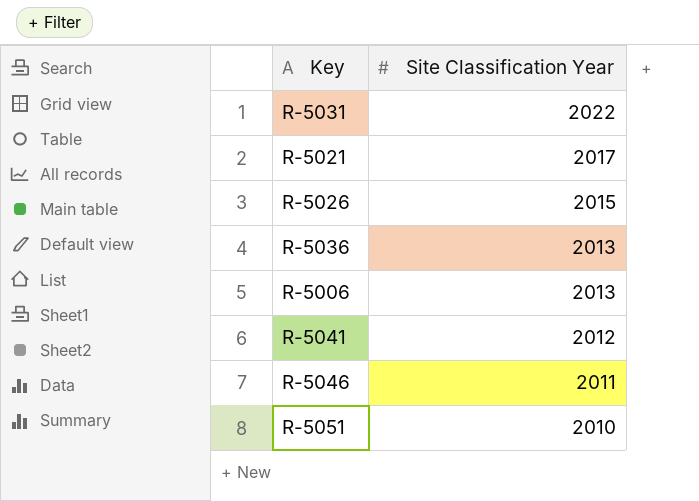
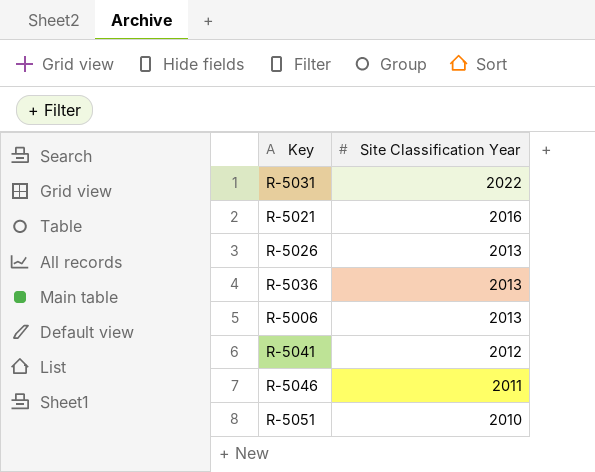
R-5021 | Site Classification Year: 2017 -> 2016
R-5026 | Site Classification Year: 2015 -> 2013

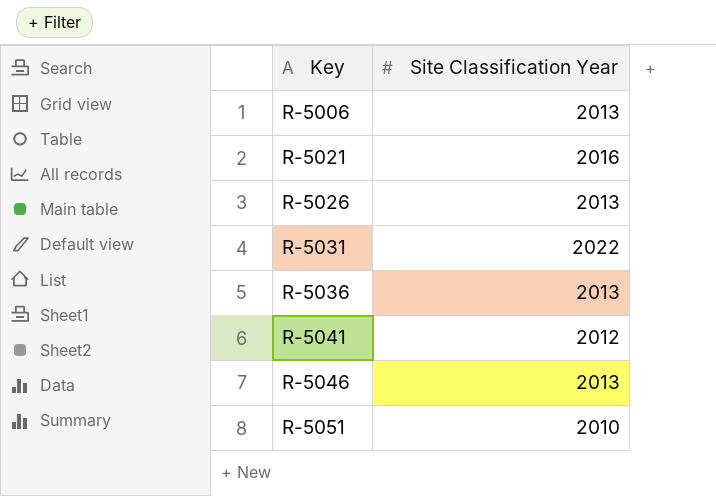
row order: Site Classification Year descending -> Key ascending
R-5046 | Site Classification Year: 2011 -> 2013

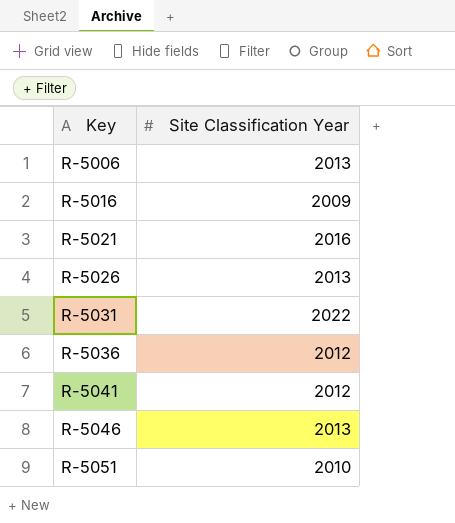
row R-5016: none -> 2009
R-5036 | Site Classification Year: 2013 -> 2012

